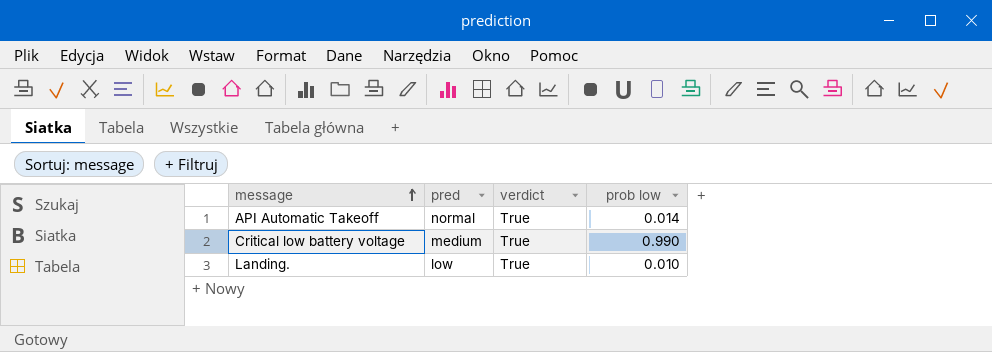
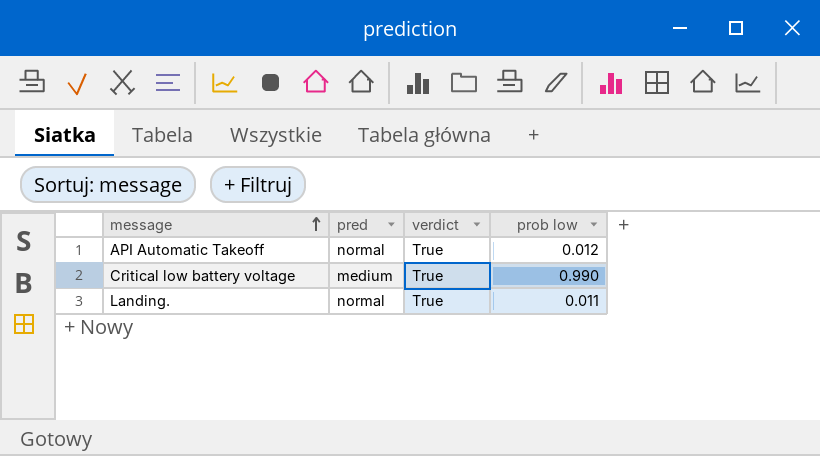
API Automatic Takeoff | prob low: 0.014 -> 0.012
Landing. | pred: low -> normal
Landing. | prob low: 0.010 -> 0.011

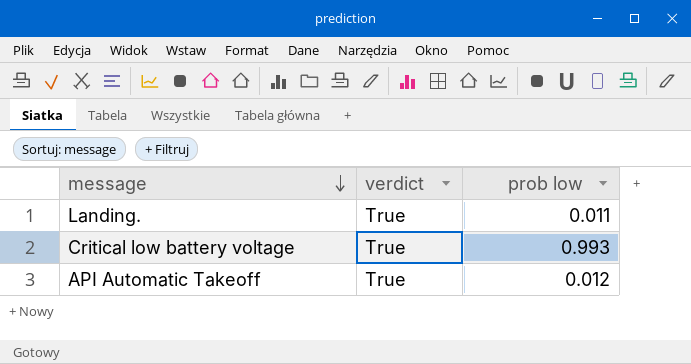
row order: message ascending -> message descending
column pred | position: 2 -> none
Critical low battery voltage | prob low: 0.990 -> 0.993

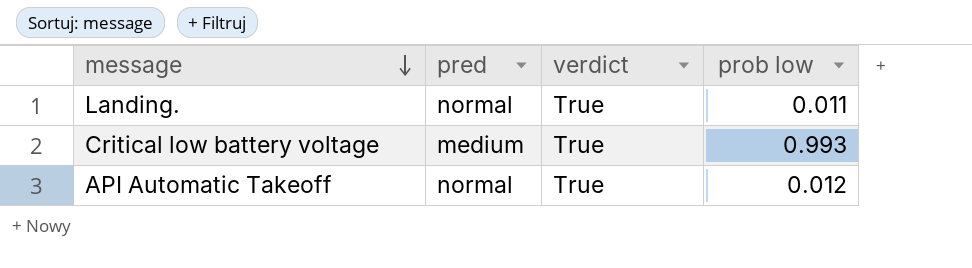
column pred | position: none -> 2

